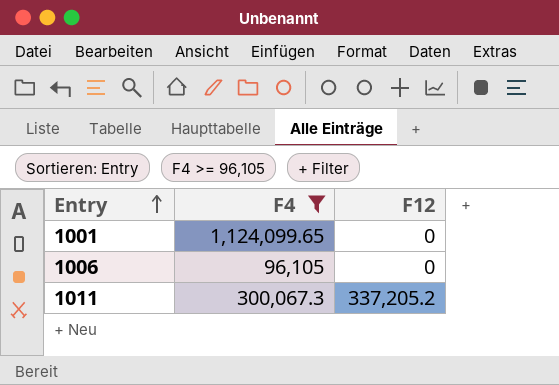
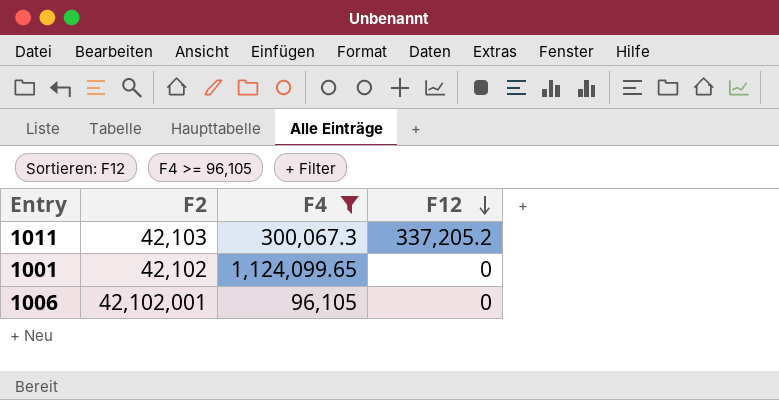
row order: Entry ascending -> F12 descending
column F2 | position: none -> 2

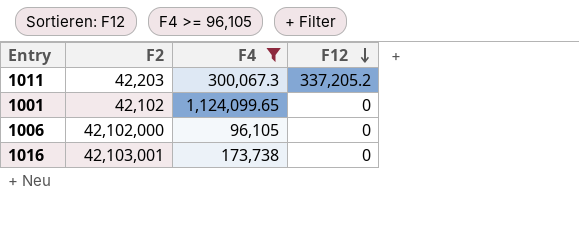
1011 | F2: 42,103 -> 42,203
1006 | F2: 42,102,001 -> 42,102,000
row 1016: none -> 42,103,001 | 173,738 | 0

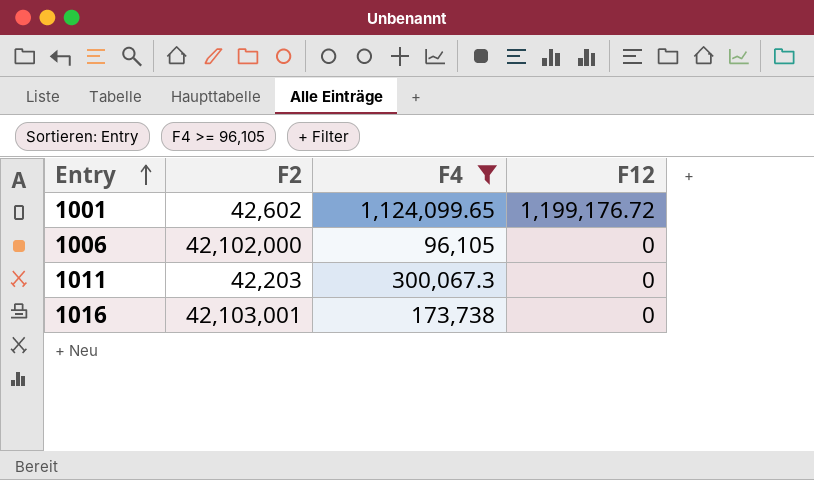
row order: F12 descending -> Entry ascending
1001 | F2: 42,102 -> 42,602
1001 | F12: 0 -> 1,199,176.72
1011 | F12: 337,205.2 -> 0

